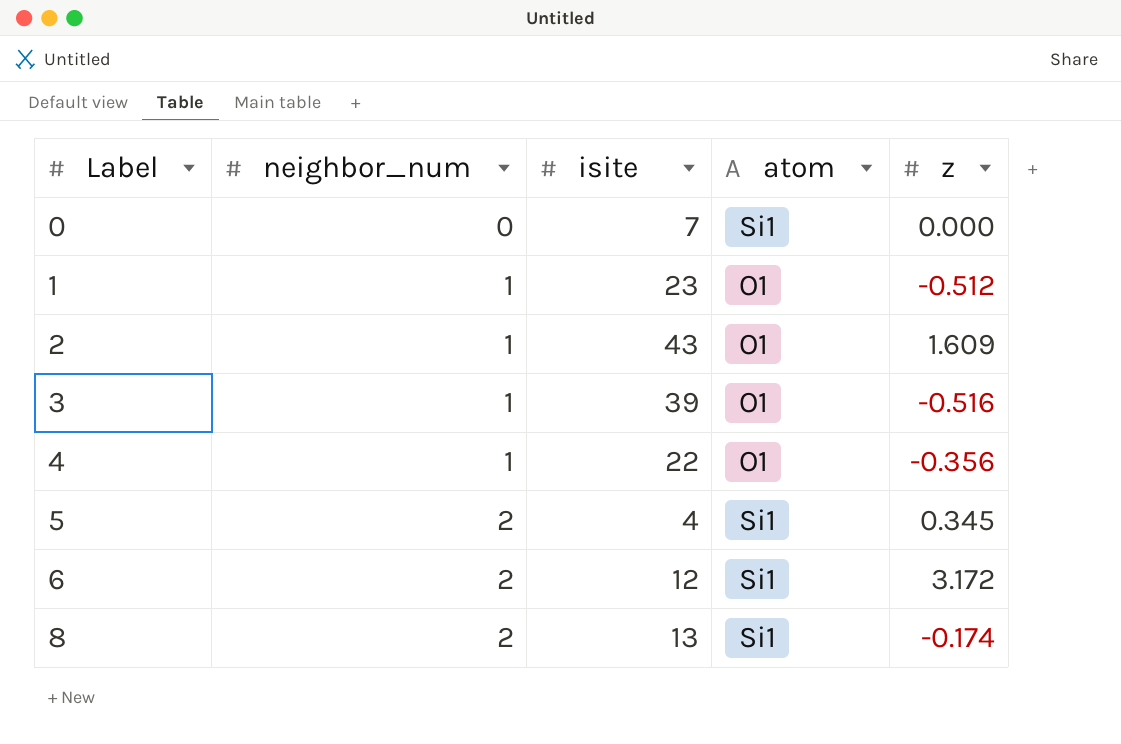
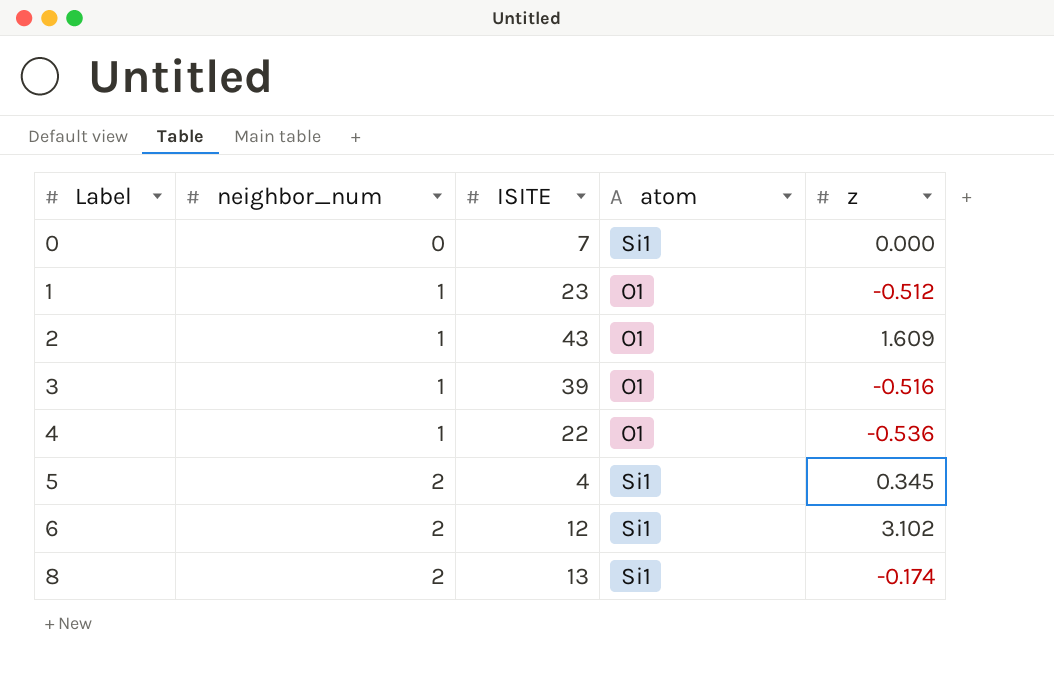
column name: isite -> ISITE
4 | z: -0.356 -> -0.536
6 | z: 3.172 -> 3.102

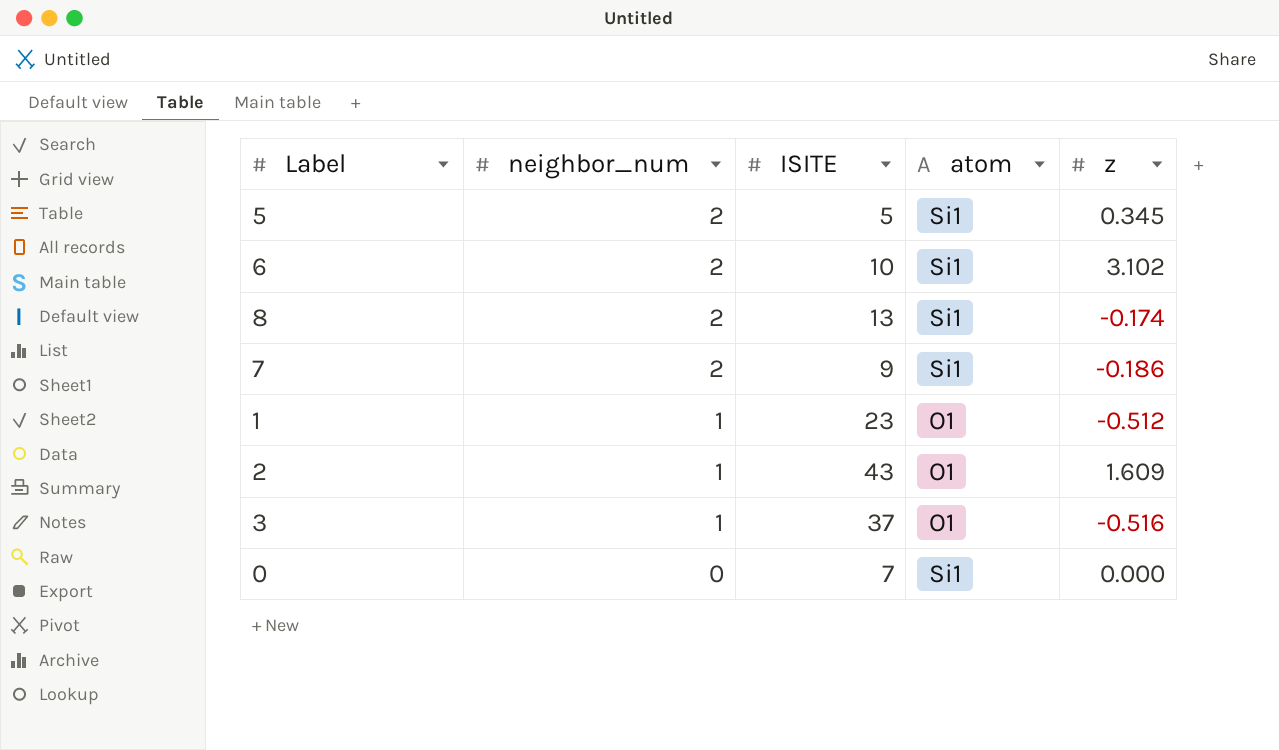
row order: Label ascending -> neighbor_num descending
row 4: 1 | 22 | O1 | -0.536 -> none
5 | ISITE: 4 -> 5
6 | ISITE: 12 -> 10
row 7: none -> 2 | 9 | Si1 | -0.186
3 | ISITE: 39 -> 37

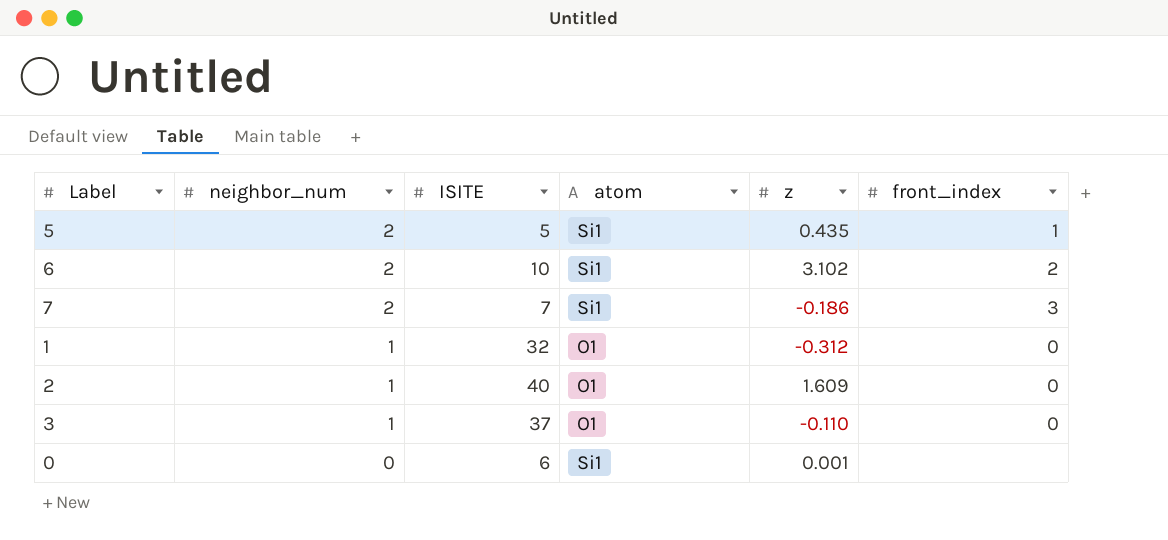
column front_index | position: none -> 6
row 8: 2 | 13 | Si1 | -0.174 -> none
5 | z: 0.345 -> 0.435
7 | ISITE: 9 -> 7
1 | ISITE: 23 -> 32
1 | z: -0.512 -> -0.312
2 | ISITE: 43 -> 40
3 | z: -0.516 -> -0.110
0 | ISITE: 7 -> 6
0 | z: 0.000 -> 0.001

